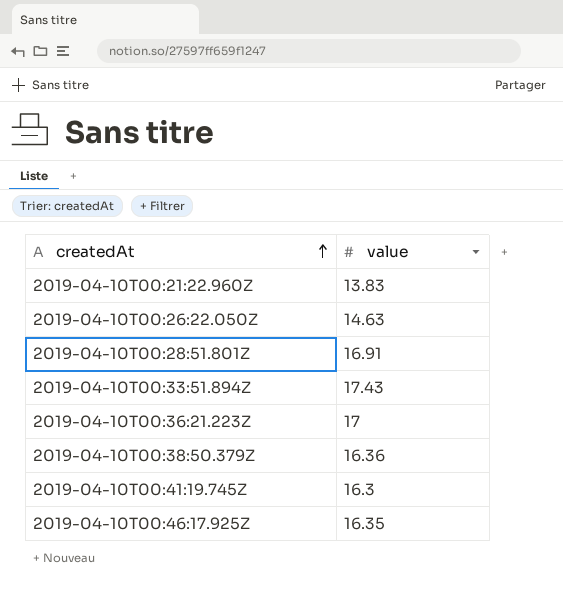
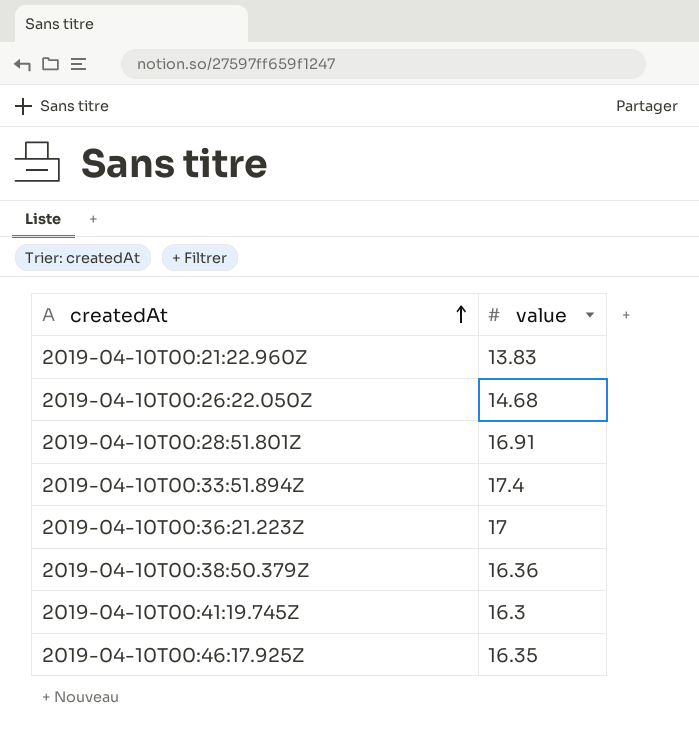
2019-04-10T00:26:22.050Z | value: 14.63 -> 14.68
2019-04-10T00:33:51.894Z | value: 17.43 -> 17.4

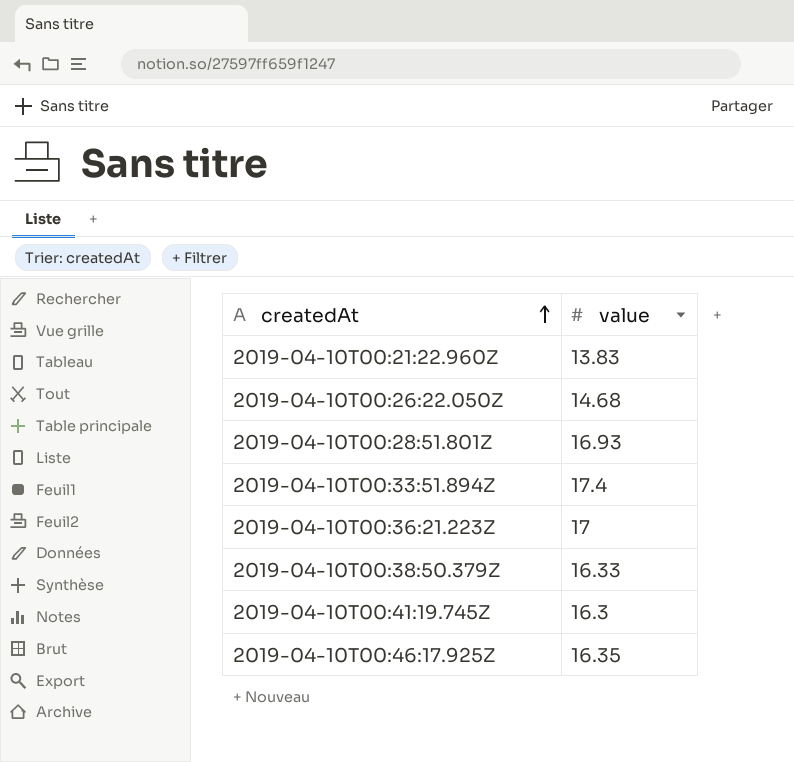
2019-04-10T00:28:51.801Z | value: 16.91 -> 16.93
2019-04-10T00:38:50.379Z | value: 16.36 -> 16.33

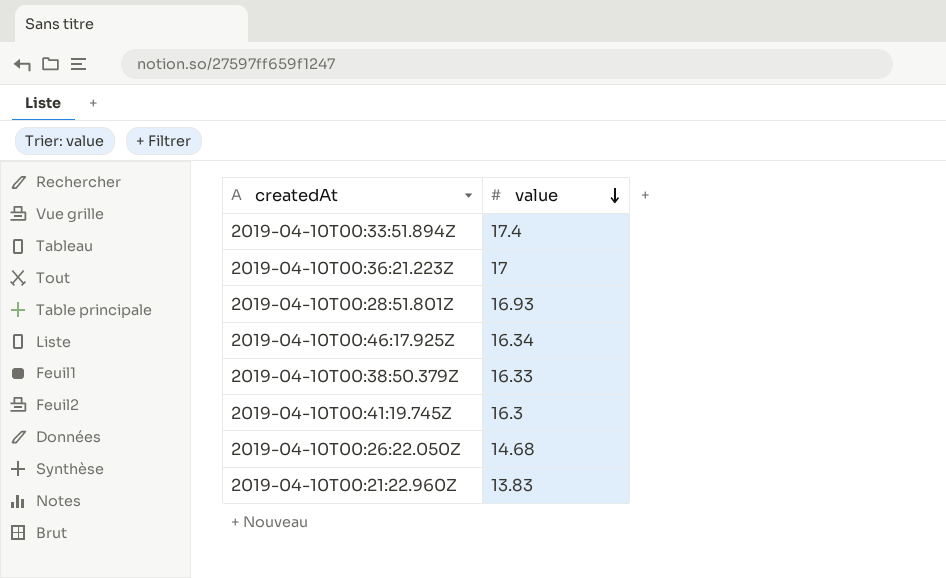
row order: createdAt ascending -> value descending
2019-04-10T00:46:17.925Z | value: 16.35 -> 16.34

